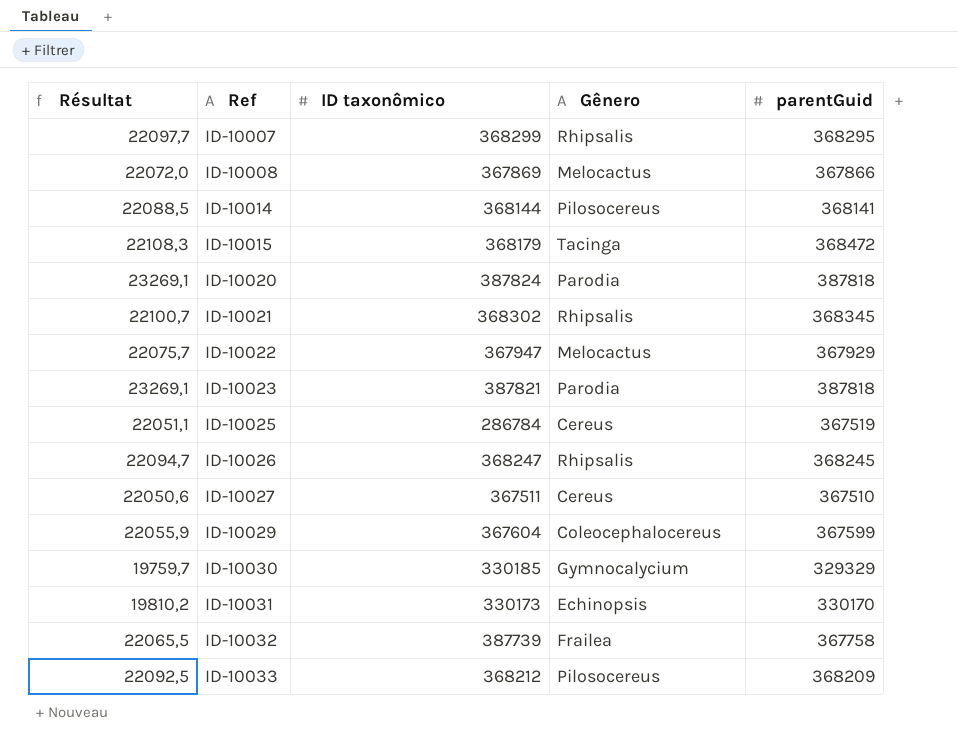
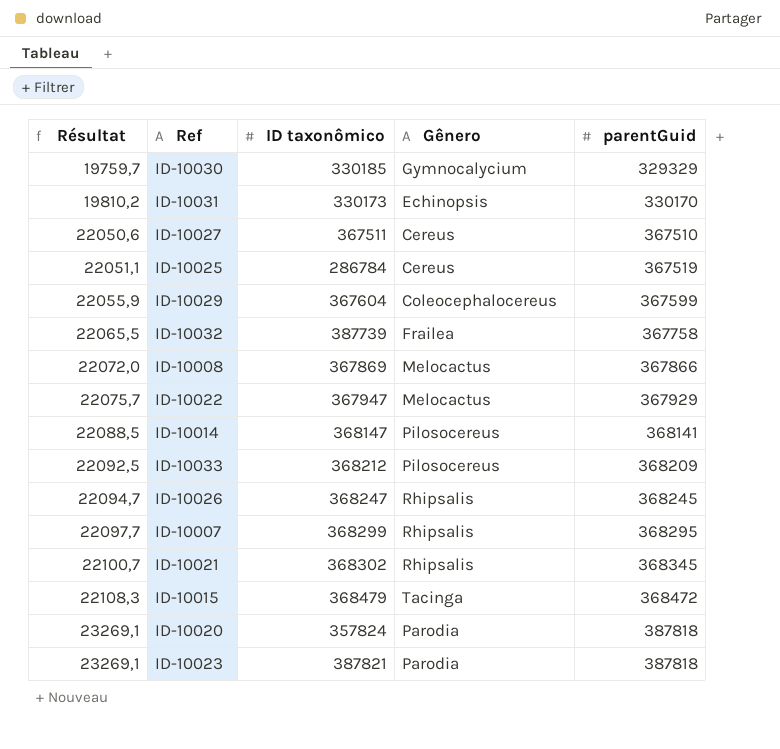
row order: Ref ascending -> Résultat ascending
ID-10014 | ID taxonômico: 368144 -> 368147
ID-10015 | ID taxonômico: 368179 -> 368479
ID-10020 | ID taxonômico: 387824 -> 357824

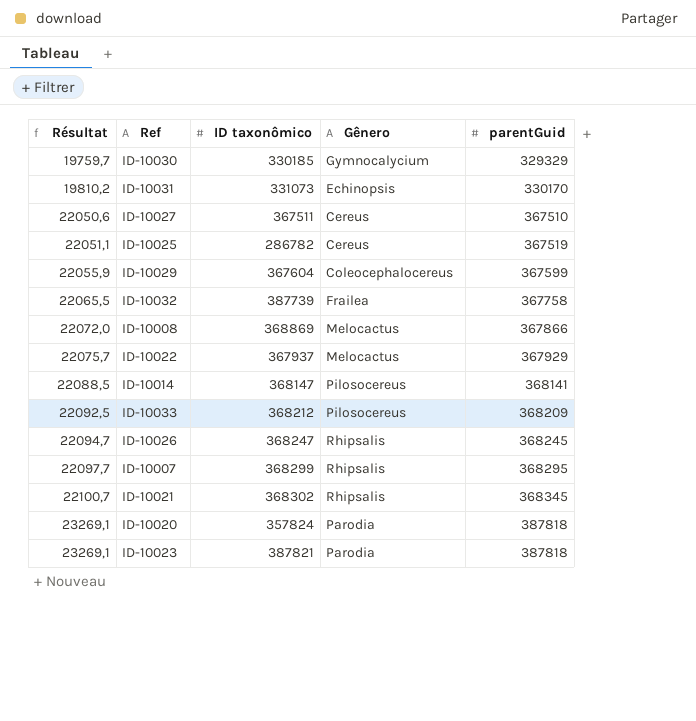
row ID-10015: 22108,3 | 368479 | Tacinga | 368472 -> none
ID-10031 | ID taxonômico: 330173 -> 331073
ID-10025 | ID taxonômico: 286784 -> 286782
ID-10008 | ID taxonômico: 367869 -> 368869
ID-10022 | ID taxonômico: 367947 -> 367937

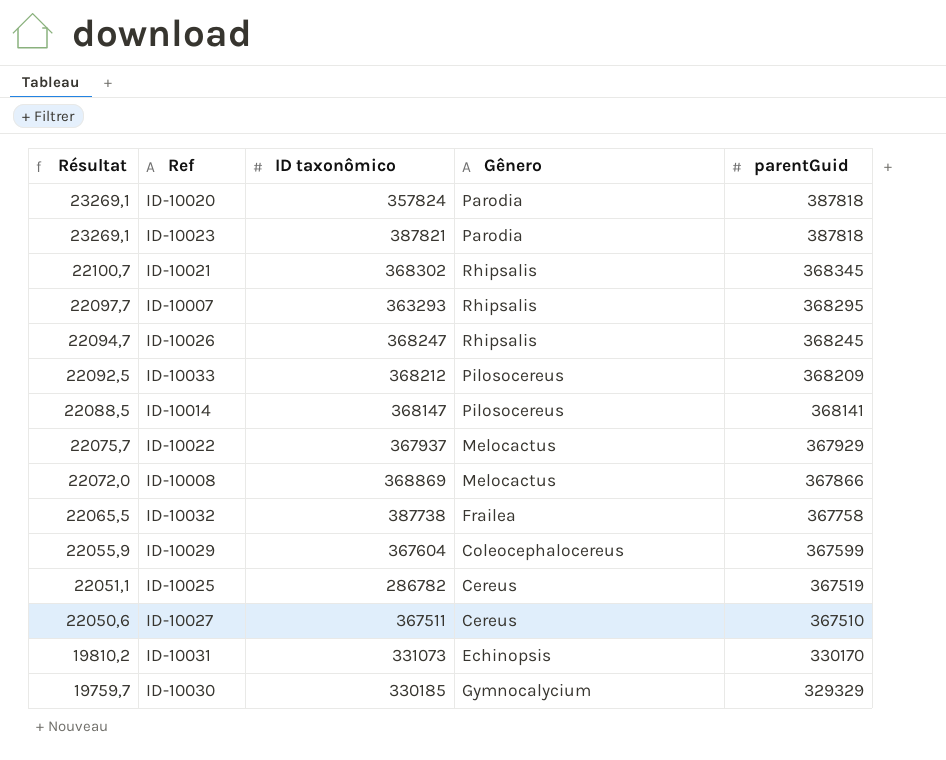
row order: Résultat ascending -> Résultat descending
ID-10007 | ID taxonômico: 368299 -> 363293
ID-10032 | ID taxonômico: 387739 -> 387738

